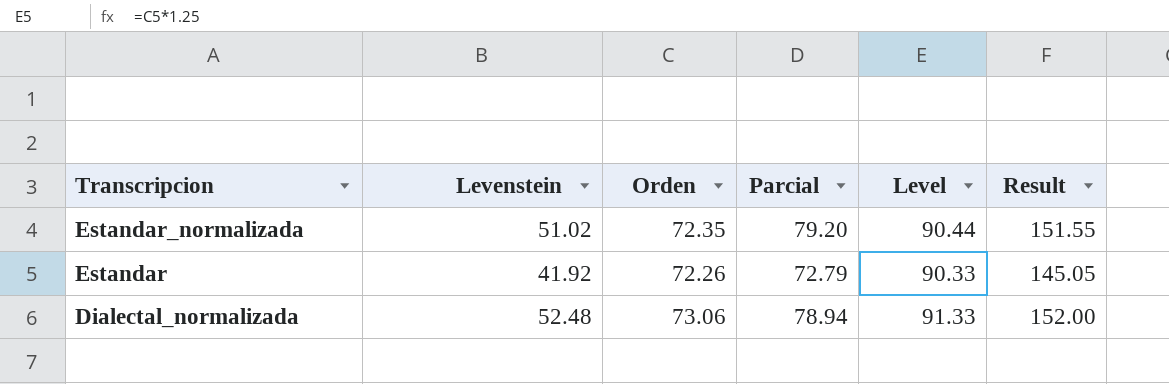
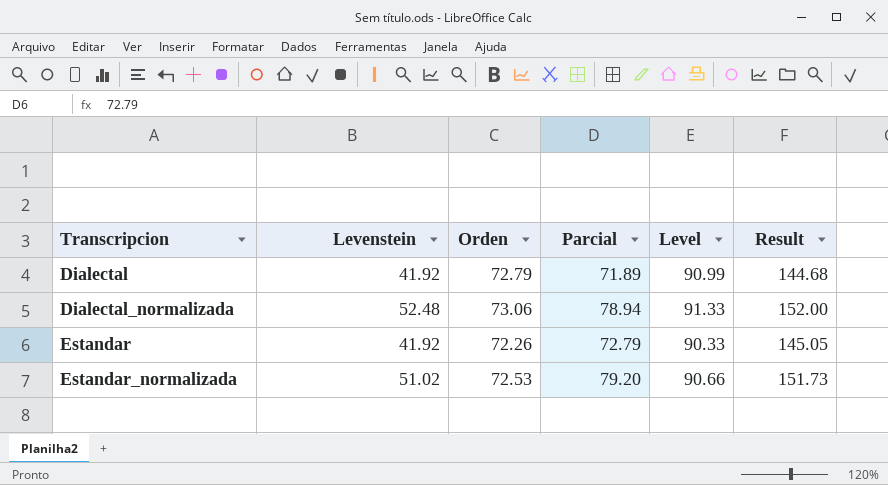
row order: Transcripcion descending -> Transcripcion ascending
row Dialectal: none -> 41.92 | 72.79 | 71.89 | 90.99 | 144.68
Estandar_normalizada | Orden: 72.35 -> 72.53
Estandar_normalizada | Level: 90.44 -> 90.66
Estandar_normalizada | Result: 151.55 -> 151.73

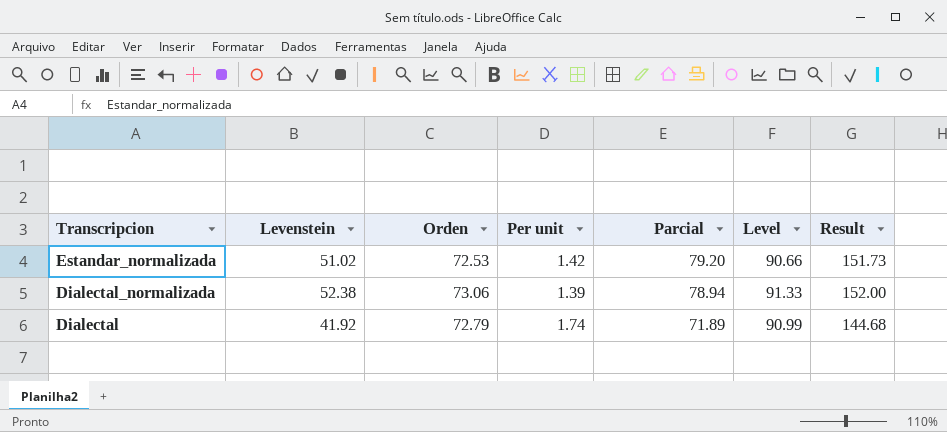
row order: Transcripcion ascending -> Transcripcion descending
column Per unit | formula: none -> [Orden] / [Levenstein]
row Estandar: 41.92 | 72.26 | 72.79 | 90.33 | 145.05 -> none
Dialectal_normalizada | Levenstein: 52.48 -> 52.38

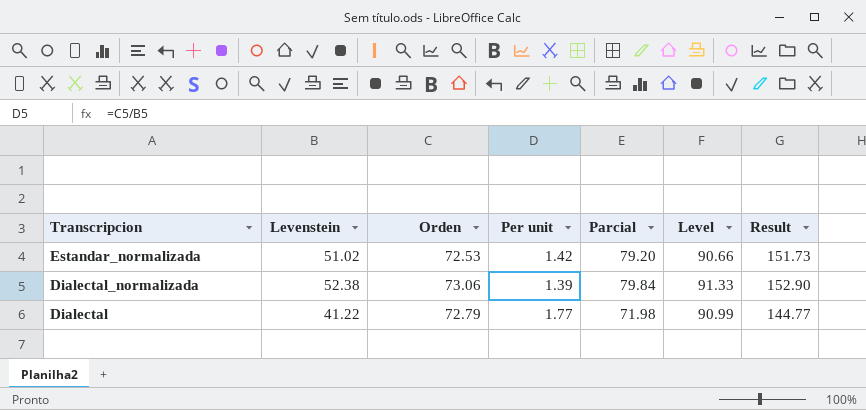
Dialectal_normalizada | Parcial: 78.94 -> 79.84
Dialectal_normalizada | Result: 152.00 -> 152.90
Dialectal | Levenstein: 41.92 -> 41.22
Dialectal | Per unit: 1.74 -> 1.77
Dialectal | Parcial: 71.89 -> 71.98
Dialectal | Result: 144.68 -> 144.77

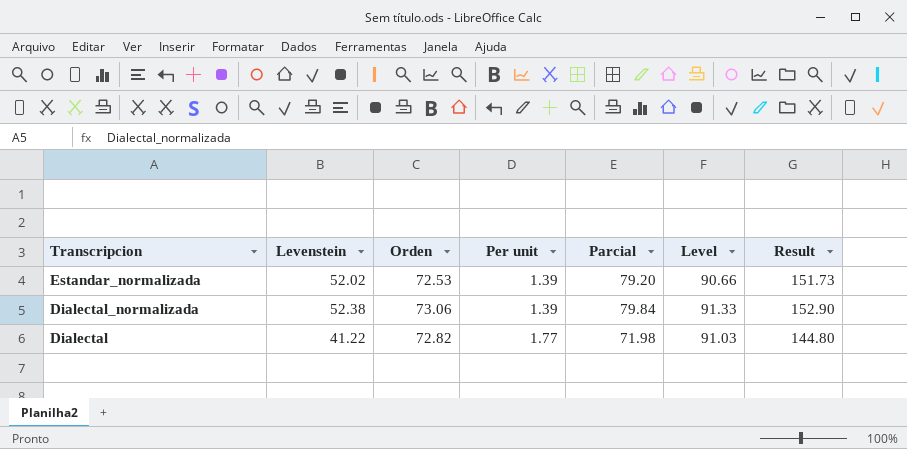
Estandar_normalizada | Levenstein: 51.02 -> 52.02
Estandar_normalizada | Per unit: 1.42 -> 1.39
Dialectal | Orden: 72.79 -> 72.82
Dialectal | Level: 90.99 -> 91.03
Dialectal | Result: 144.77 -> 144.80

